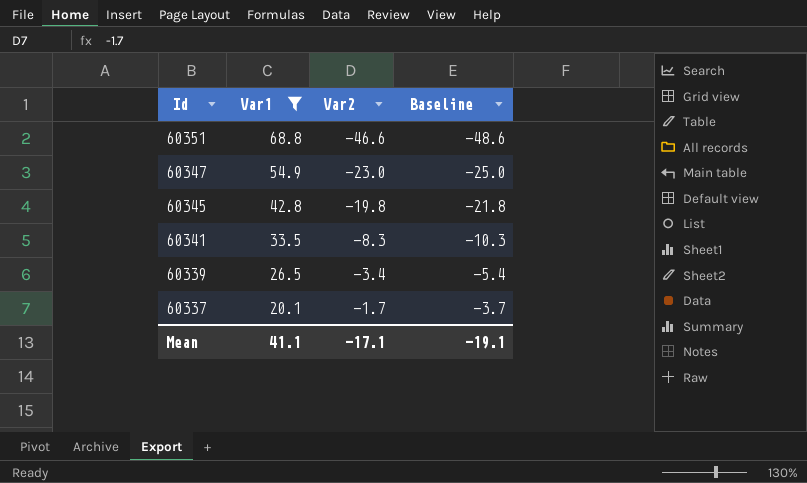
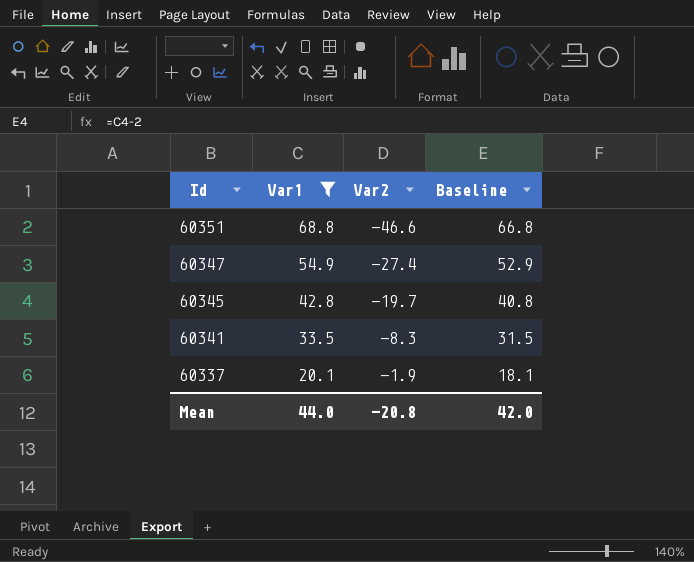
column Baseline | formula: [Var2] - 2 -> [Var1] - 2
row 60339: 26.5 | -3.4 | -5.4 -> none
60347 | Var2: -23.0 -> -27.4
60345 | Var2: -19.8 -> -19.7
60337 | Var2: -1.7 -> -1.9
Mean | Var1: 41.1 -> 44.0
Mean | Var2: -17.1 -> -20.8
Mean | Baseline: -19.1 -> 42.0

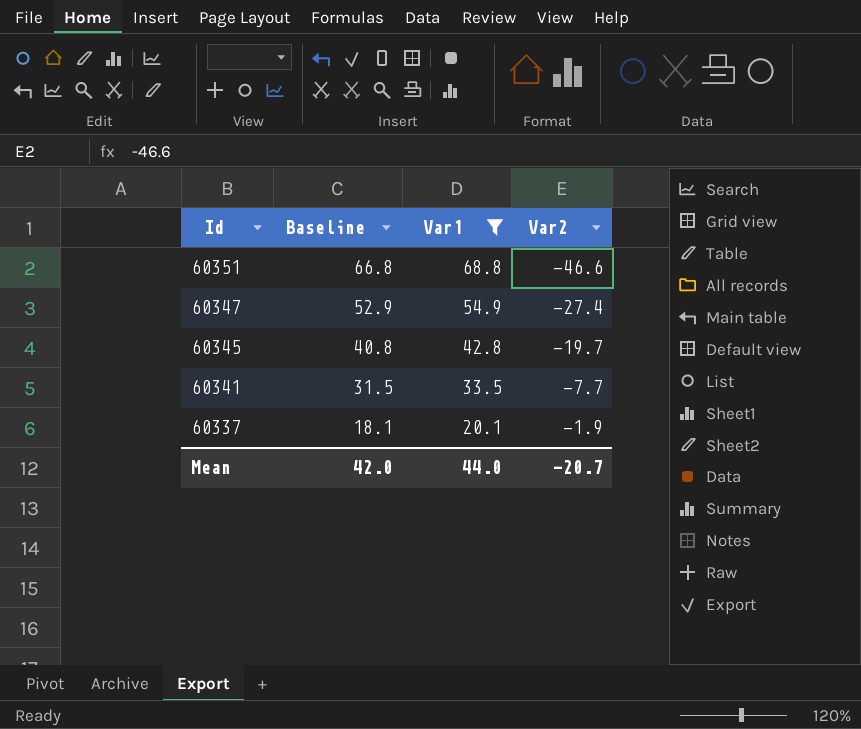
column Baseline | position: 4 -> 2
60341 | Var2: -8.3 -> -7.7
Mean | Var2: -20.8 -> -20.7

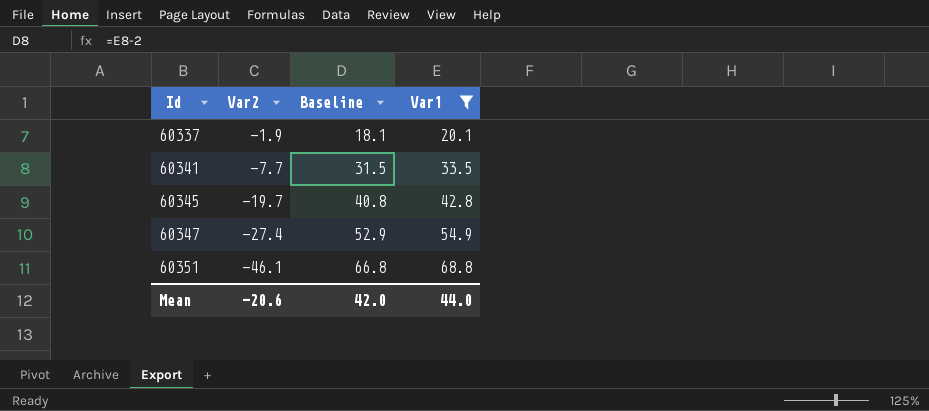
row order: Id descending -> Id ascending
column Var2 | position: 4 -> 2
60351 | Var2: -46.6 -> -46.1
Mean | Var2: -20.7 -> -20.6

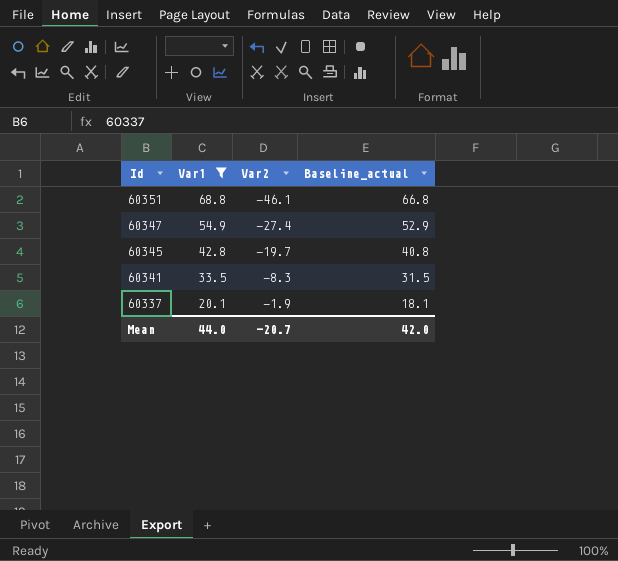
row order: Id ascending -> Id descending
column Var1 | position: 4 -> 2
column name: Baseline -> Baseline_actual
60341 | Var2: -7.7 -> -8.3
Mean | Var2: -20.6 -> -20.7

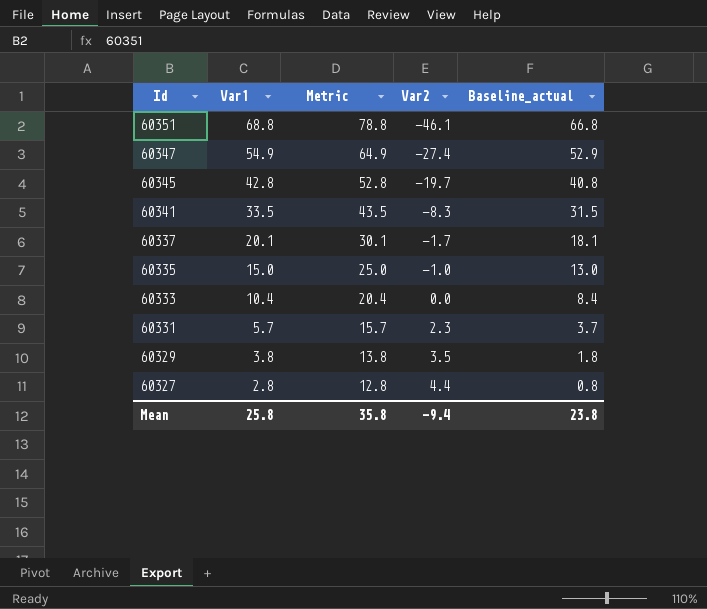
filter: Var1 >= 20.1 -> none
column Metric | formula: none -> [Var1] + 10
60337 | Var2: -1.9 -> -1.7
Mean | Var1: 44.0 -> 25.8
Mean | Var2: -20.7 -> -9.4
Mean | Baseline_actual: 42.0 -> 23.8

